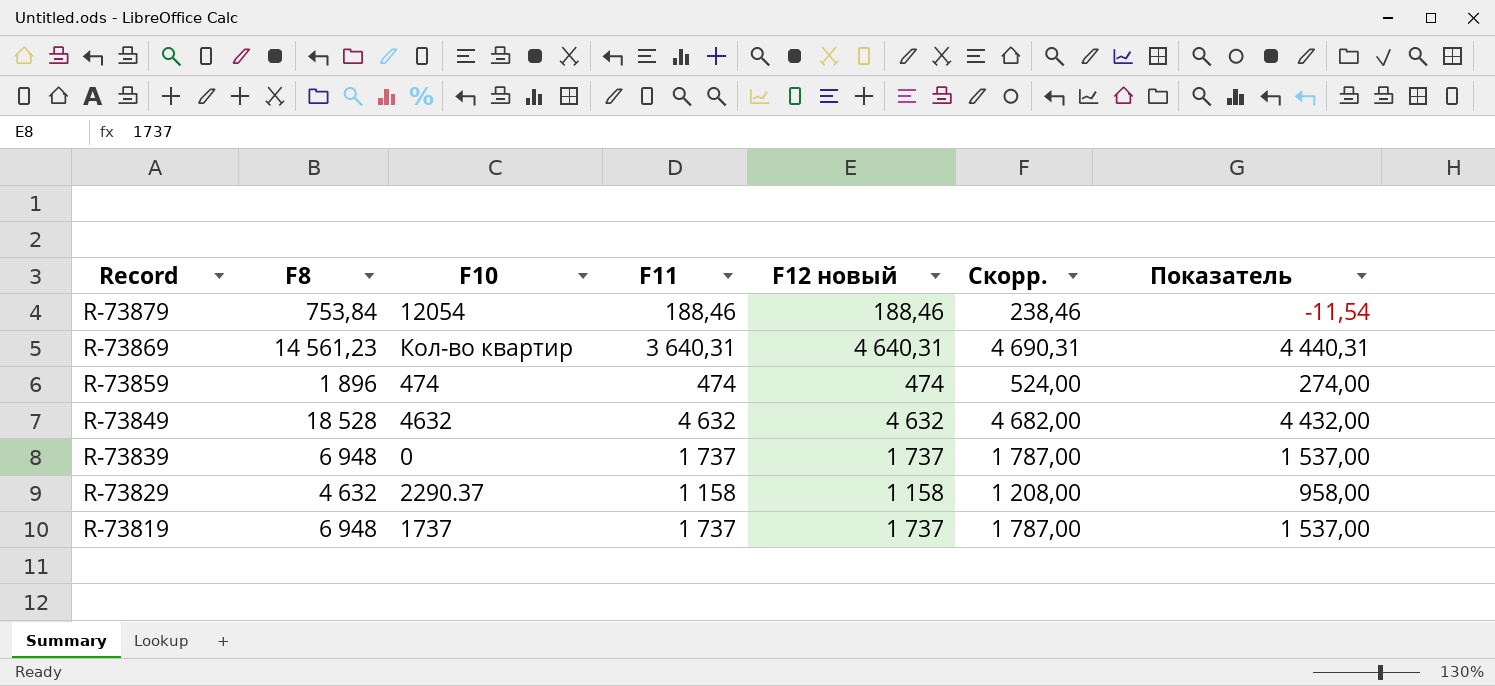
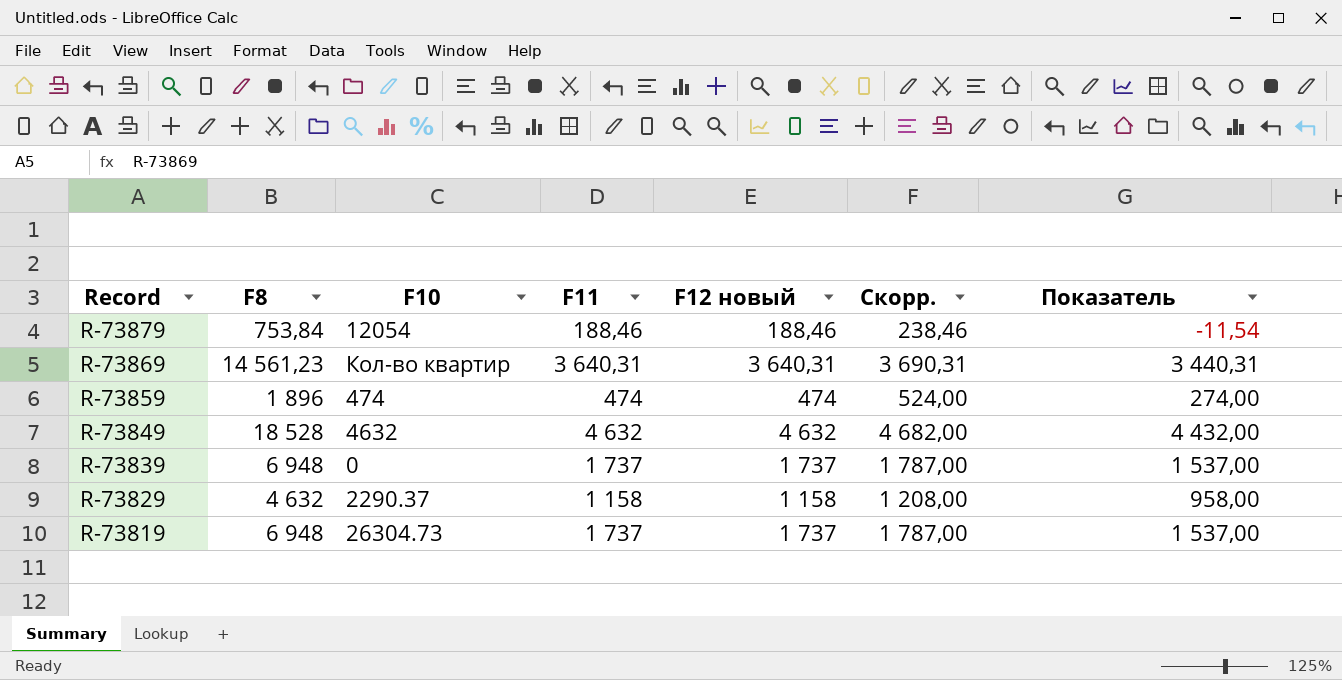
R-73869 | F12 новый: 4 640,31 -> 3 640,31
R-73869 | Скорр.: 4 690,31 -> 3 690,31
R-73869 | Показатель: 4 440,31 -> 3 440,31
R-73819 | F10: 1737 -> 26304.73

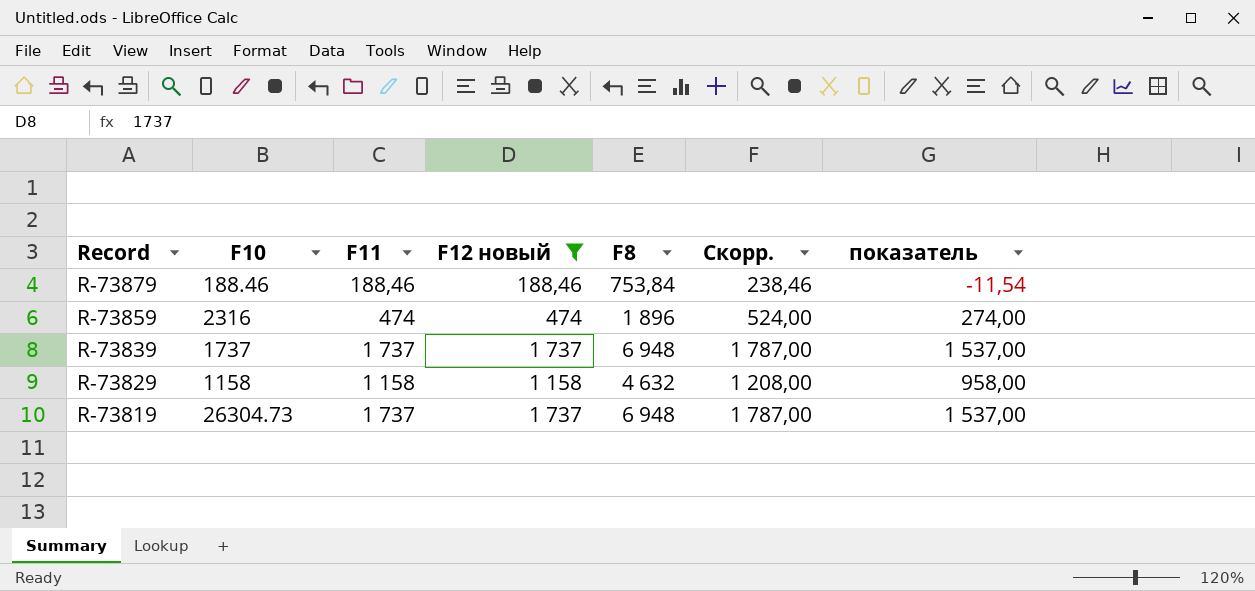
filter: none -> F12 новый <= 1 737
column F8 | position: 2 -> 5
column name: Показатель -> показатель
R-73879 | F10: 12054 -> 188.46
R-73859 | F10: 474 -> 2316
R-73839 | F10: 0 -> 1737
R-73829 | F10: 2290.37 -> 1158

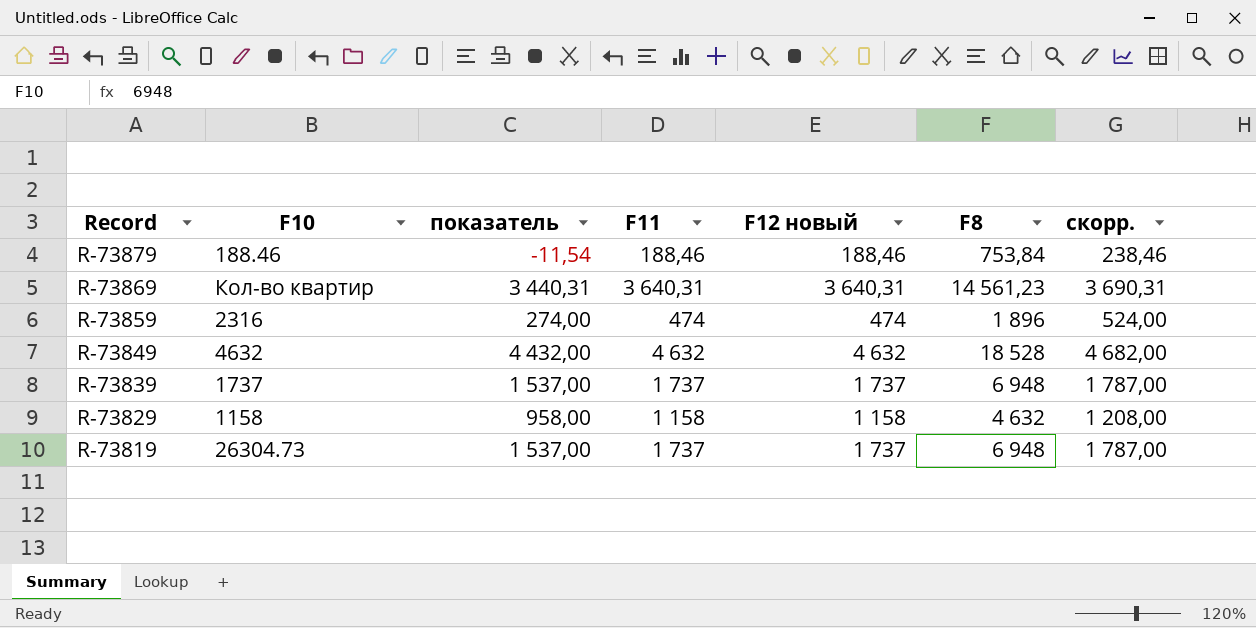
filter: F12 новый <= 1 737 -> none
column показатель | position: 7 -> 3
column name: Скорр. -> скорр.

